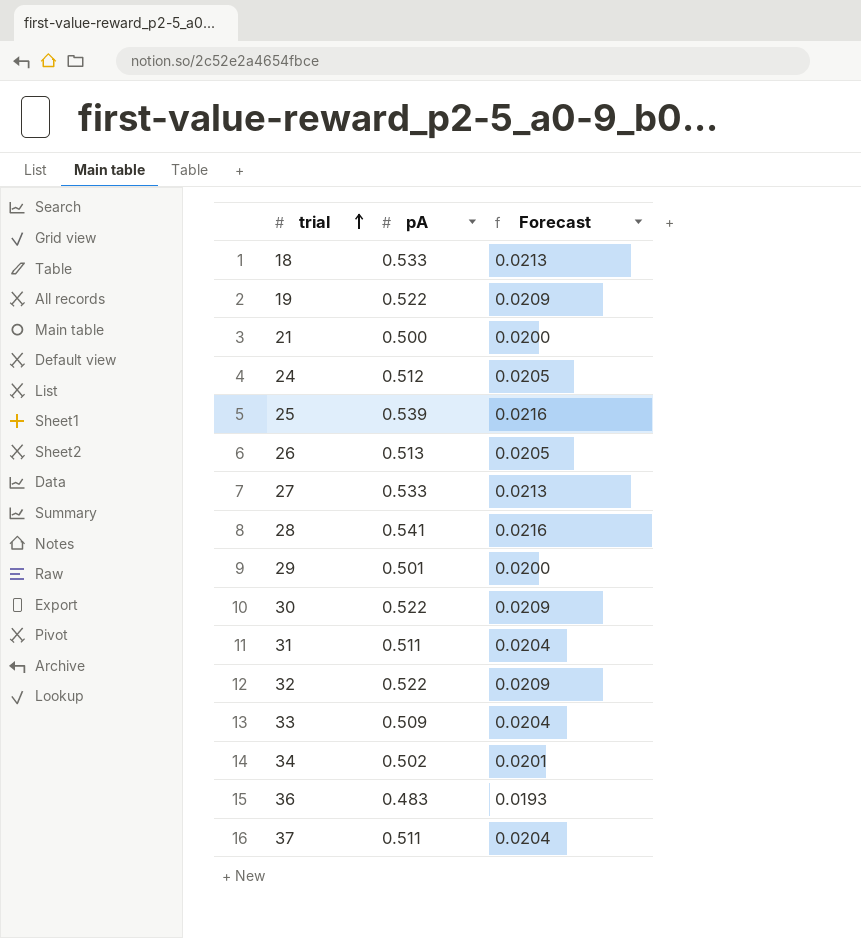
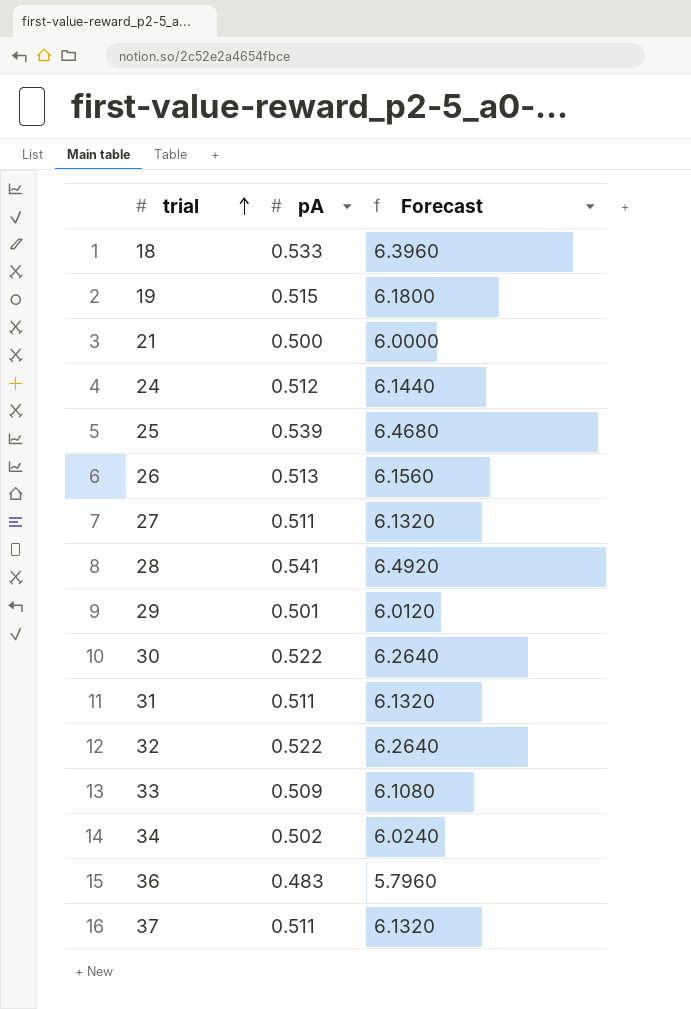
column Forecast | formula: [pA] * 0.04 -> [pA] * 12
19 | pA: 0.522 -> 0.515
27 | pA: 0.533 -> 0.511

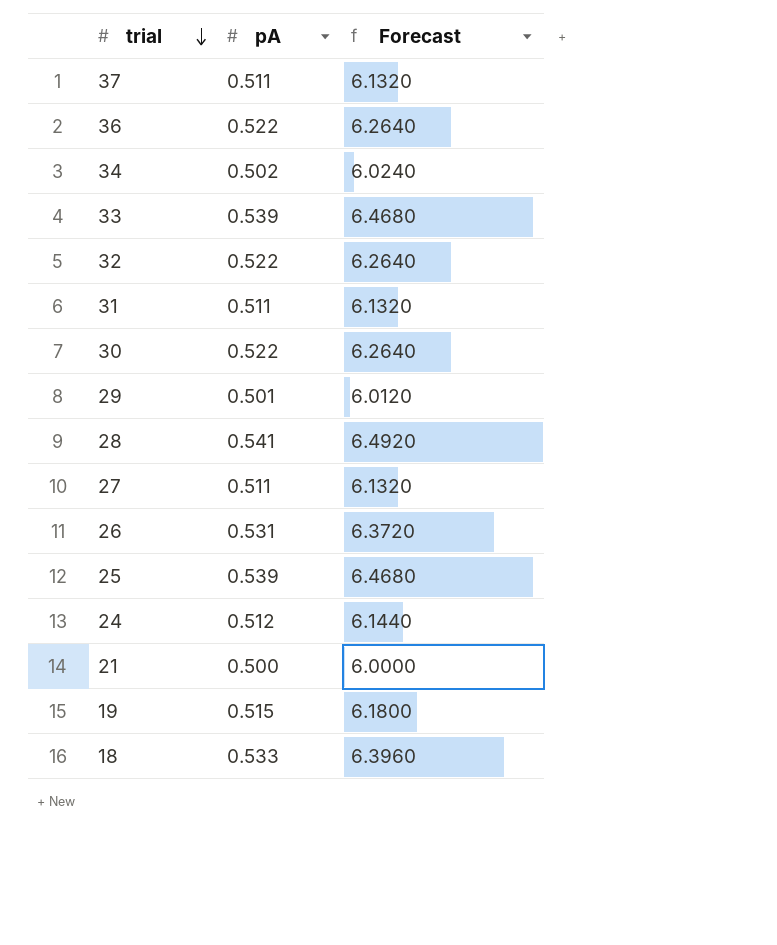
row order: trial ascending -> trial descending
36 | pA: 0.483 -> 0.522
36 | Forecast: 5.7960 -> 6.2640
33 | pA: 0.509 -> 0.539
33 | Forecast: 6.1080 -> 6.4680
26 | pA: 0.513 -> 0.531
26 | Forecast: 6.1560 -> 6.3720

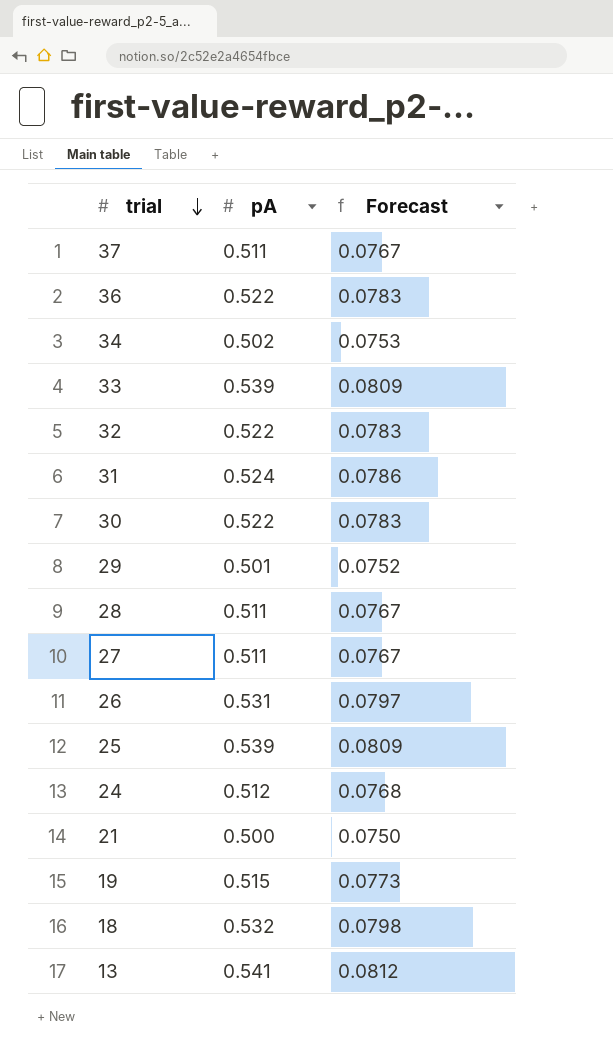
column Forecast | formula: [pA] * 12 -> [pA] * 0.15
31 | pA: 0.511 -> 0.524
28 | pA: 0.541 -> 0.511
18 | pA: 0.533 -> 0.532
row 13: none -> 0.541 | 0.0812

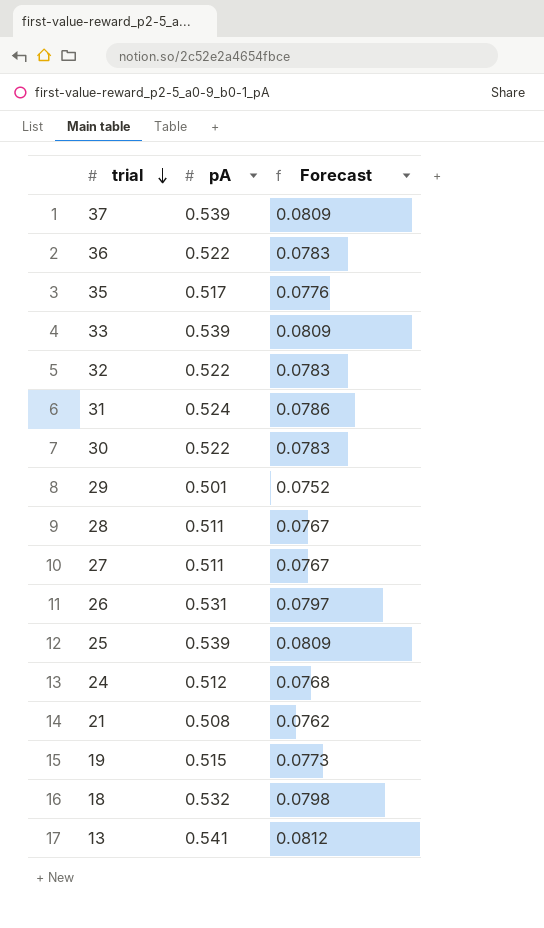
row 34: 0.502 | 0.0753 -> none
37 | pA: 0.511 -> 0.539
37 | Forecast: 0.0767 -> 0.0809
row 35: none -> 0.517 | 0.0776
21 | pA: 0.500 -> 0.508
21 | Forecast: 0.0750 -> 0.0762

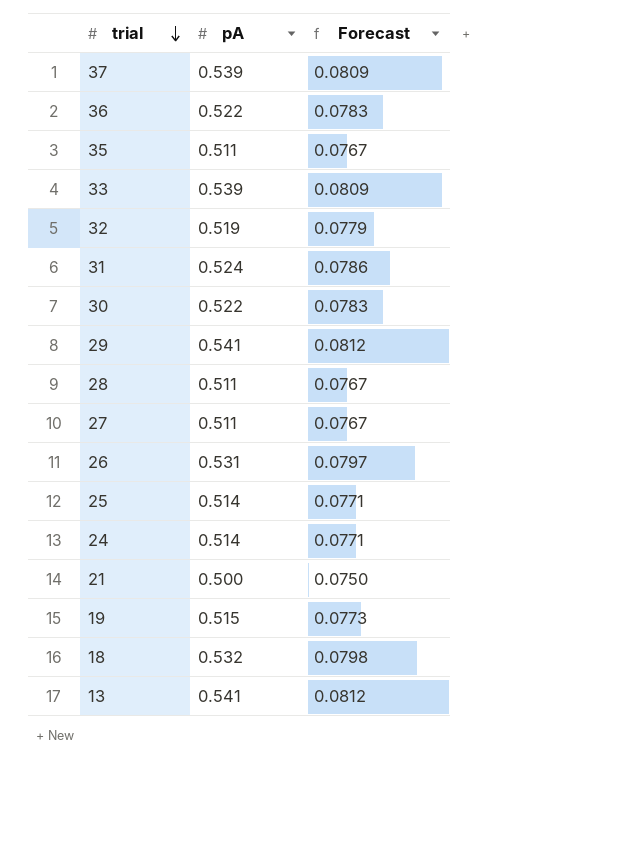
35 | pA: 0.517 -> 0.511
35 | Forecast: 0.0776 -> 0.0767
32 | pA: 0.522 -> 0.519
32 | Forecast: 0.0783 -> 0.0779
29 | pA: 0.501 -> 0.541
29 | Forecast: 0.0752 -> 0.0812
25 | pA: 0.539 -> 0.514
25 | Forecast: 0.0809 -> 0.0771
24 | pA: 0.512 -> 0.514
24 | Forecast: 0.0768 -> 0.0771
21 | pA: 0.508 -> 0.500
21 | Forecast: 0.0762 -> 0.0750

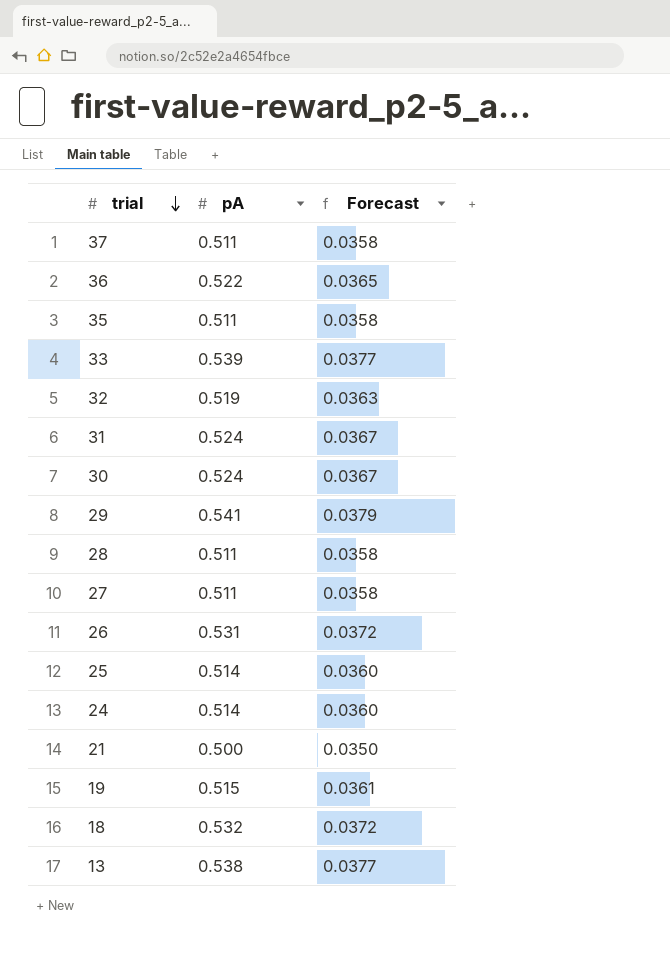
column Forecast | formula: [pA] * 0.15 -> [pA] * 0.07
37 | pA: 0.539 -> 0.511
30 | pA: 0.522 -> 0.524
13 | pA: 0.541 -> 0.538

